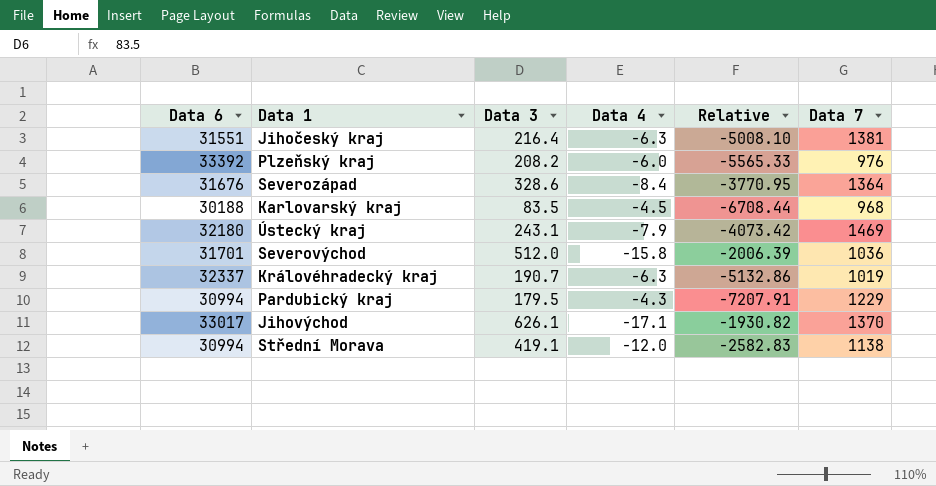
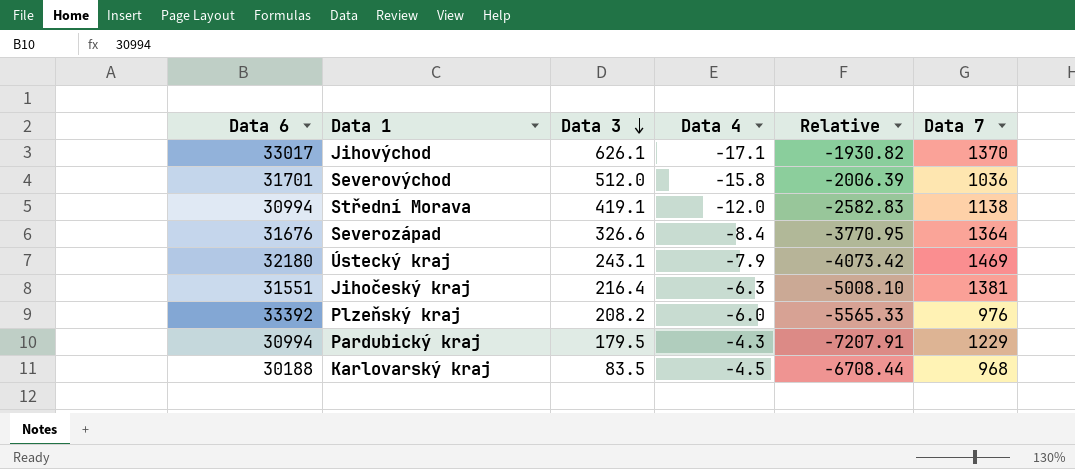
row order: none -> Data 3 descending
row Královéhradecký kraj: 32337 | 190.7 | -6.3 | -5132.86 | 1019 -> none
Severozápad | Data 3: 328.6 -> 326.6

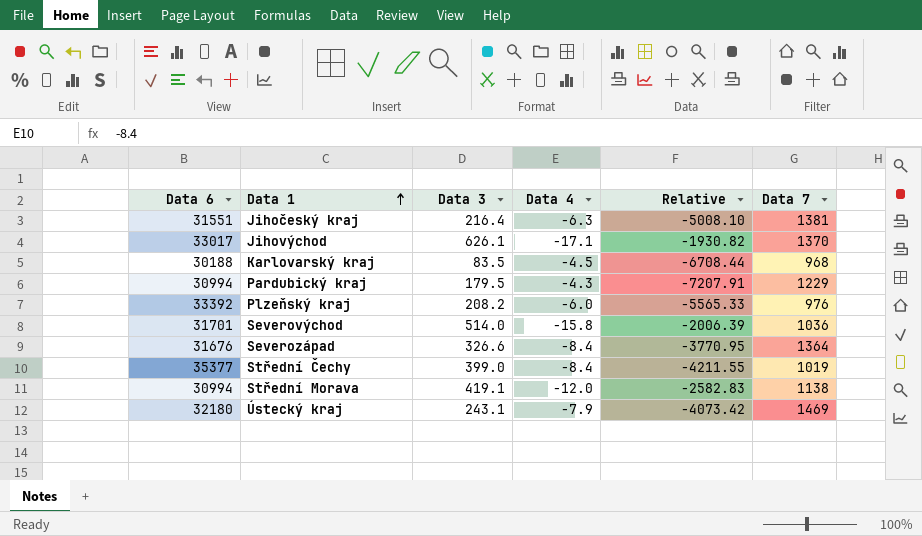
row order: Data 3 descending -> Data 1 ascending
Severovýchod | Data 3: 512.0 -> 514.0
row Střední Čechy: none -> 35377 | 399.0 | -8.4 | -4211.55 | 1019

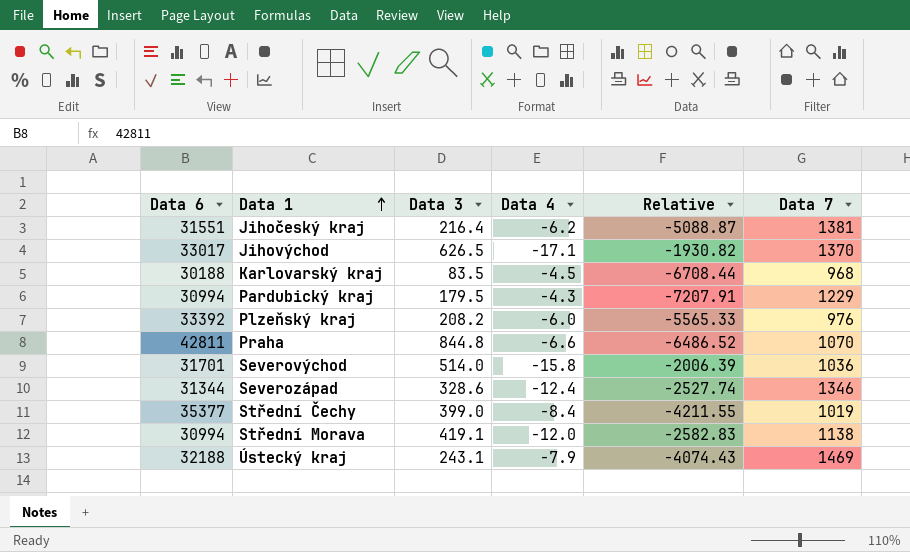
Jihočeský kraj | Data 4: -6.3 -> -6.2
Jihočeský kraj | Relative: -5008.10 -> -5088.87
Jihovýchod | Data 3: 626.1 -> 626.5
row Praha: none -> 42811 | 844.8 | -6.6 | -6486.52 | 1070
Severozápad | Data 6: 31676 -> 31344
Severozápad | Data 3: 326.6 -> 328.6
Severozápad | Data 4: -8.4 -> -12.4
Severozápad | Relative: -3770.95 -> -2527.74
Severozápad | Data 7: 1364 -> 1346
Ústecký kraj | Data 6: 32180 -> 32188
Ústecký kraj | Relative: -4073.42 -> -4074.43

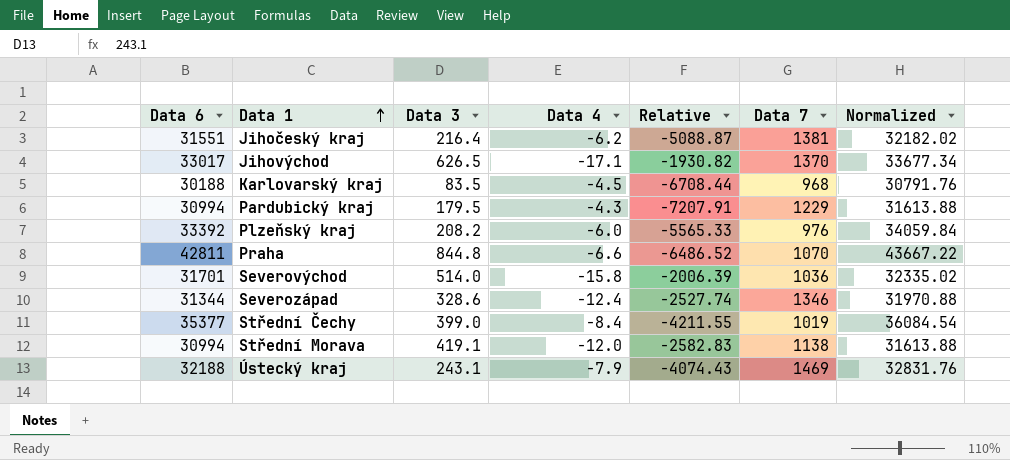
column Normalized | formula: none -> [Data 6] * 1.02

